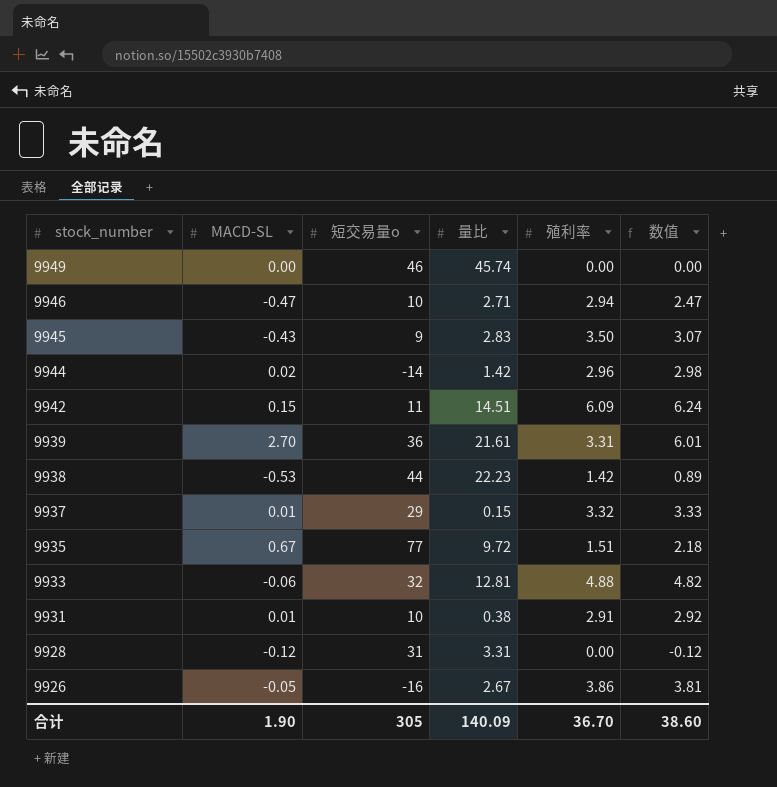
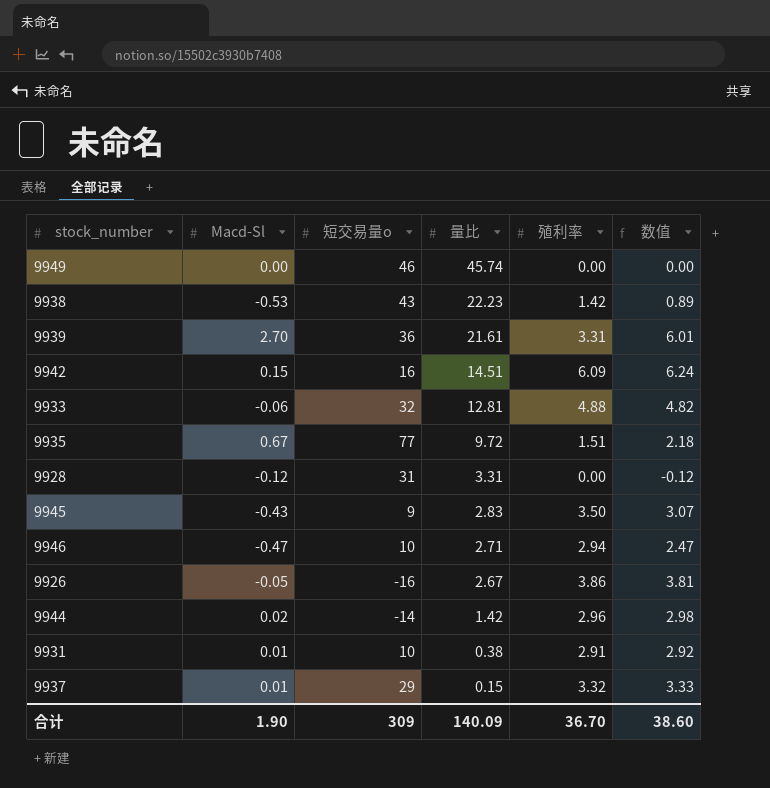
row order: stock_number descending -> 量比 descending
column name: MACD-SL -> Macd-Sl
9938 | 短交易量o: 44 -> 43
9942 | 短交易量o: 11 -> 16
合计 | 短交易量o: 305 -> 309

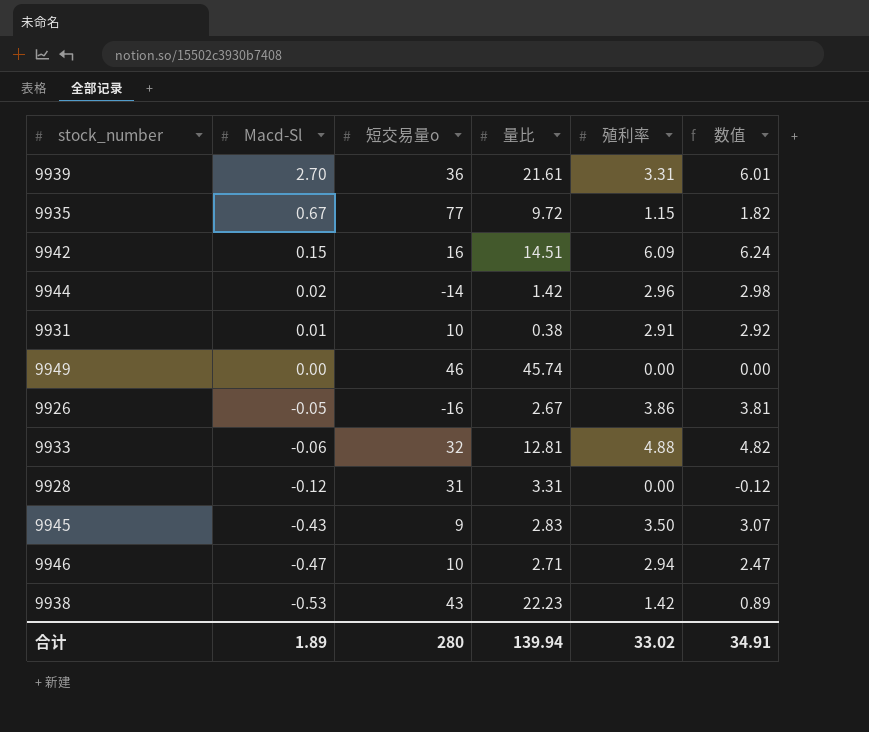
row order: 量比 descending -> Macd-Sl descending
row 9937: 0.01 | 29 | 0.15 | 3.32 | 3.33 -> none
9935 | 殖利率: 1.51 -> 1.15
9935 | 数值: 2.18 -> 1.82
合计 | Macd-Sl: 1.90 -> 1.89
合计 | 短交易量o: 309 -> 280
合计 | 量比: 140.09 -> 139.94
合计 | 殖利率: 36.70 -> 33.02
合计 | 数值: 38.60 -> 34.91

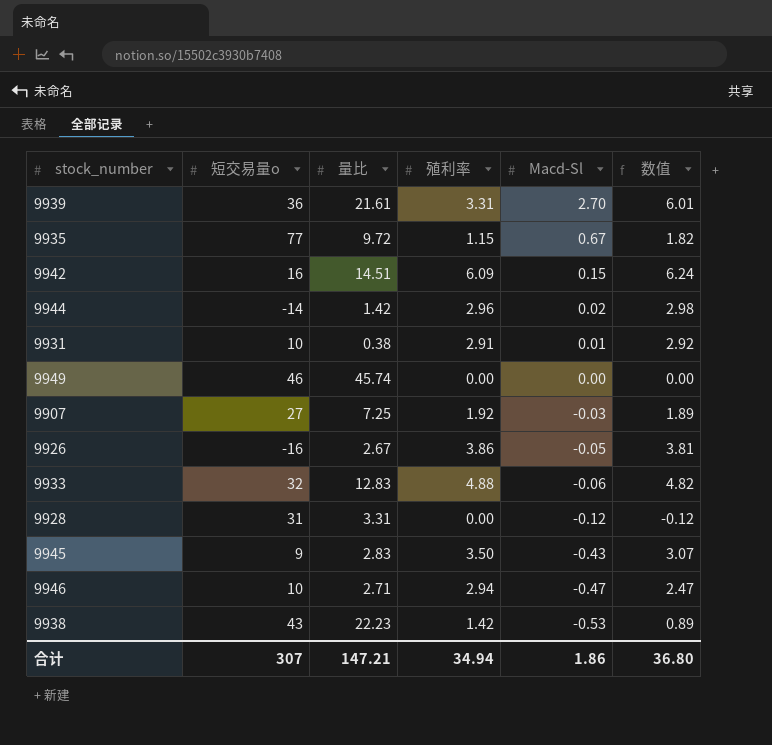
column Macd-Sl | position: 2 -> 5
row 9907: none -> 27 | 7.25 | 1.92 | -0.03 | 1.89
9933 | 量比: 12.81 -> 12.83
合计 | 短交易量o: 280 -> 307
合计 | 量比: 139.94 -> 147.21
合计 | 殖利率: 33.02 -> 34.94
合计 | Macd-Sl: 1.89 -> 1.86
合计 | 数值: 34.91 -> 36.80

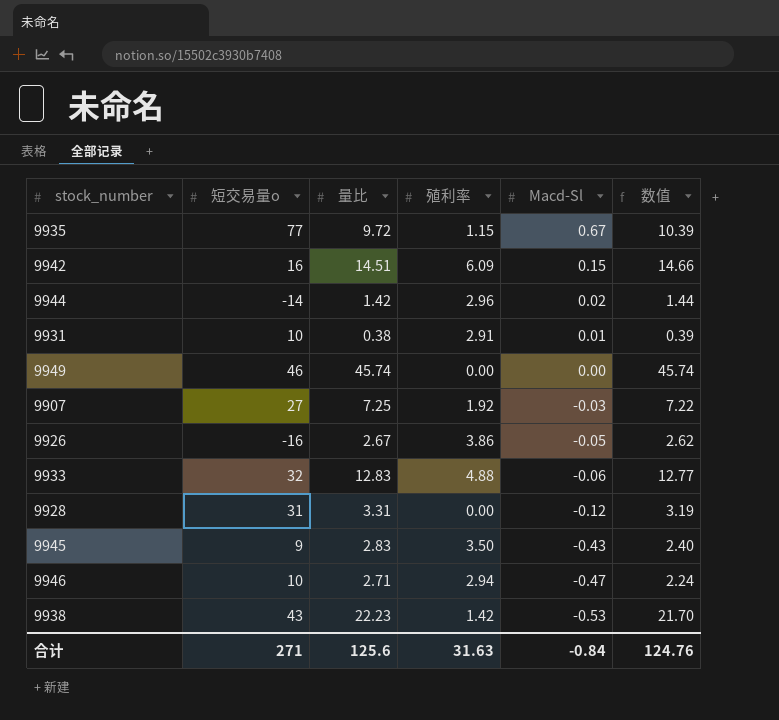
column 数值 | formula: [殖利率] + [Macd-Sl] -> [量比] + [Macd-Sl]
row 9939: 36 | 21.61 | 3.31 | 2.70 | 6.01 -> none
合计 | 短交易量o: 307 -> 271
合计 | 量比: 147.21 -> 125.6
合计 | 殖利率: 34.94 -> 31.63
合计 | Macd-Sl: 1.86 -> -0.84
合计 | 数值: 36.80 -> 124.76

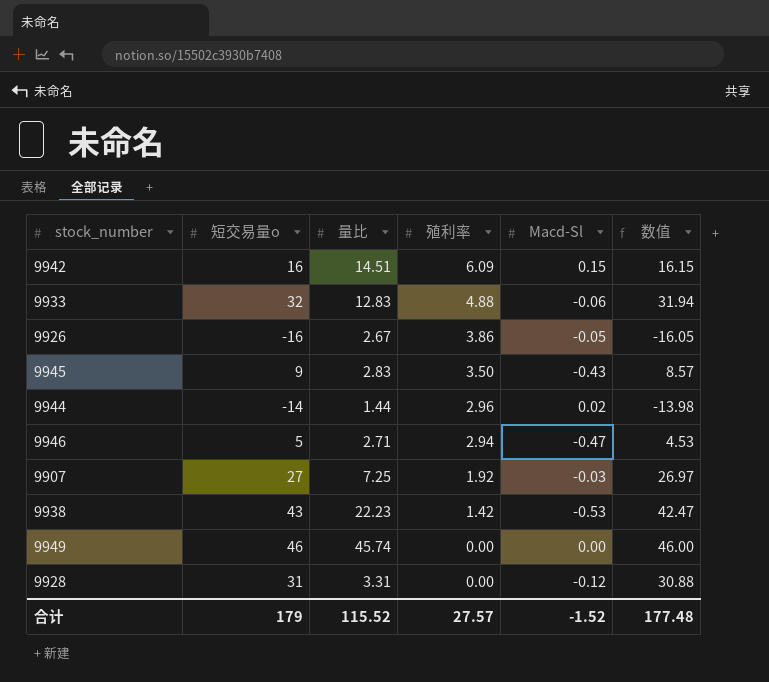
row order: Macd-Sl descending -> 殖利率 descending
column 数值 | formula: [量比] + [Macd-Sl] -> [短交易量o] + [Macd-Sl]
row 9935: 77 | 9.72 | 1.15 | 0.67 | 10.39 -> none
row 9931: 10 | 0.38 | 2.91 | 0.01 | 0.39 -> none
9944 | 量比: 1.42 -> 1.44
9946 | 短交易量o: 10 -> 5
合计 | 短交易量o: 271 -> 179
合计 | 量比: 125.6 -> 115.52
合计 | 殖利率: 31.63 -> 27.57
合计 | Macd-Sl: -0.84 -> -1.52
合计 | 数值: 124.76 -> 177.48

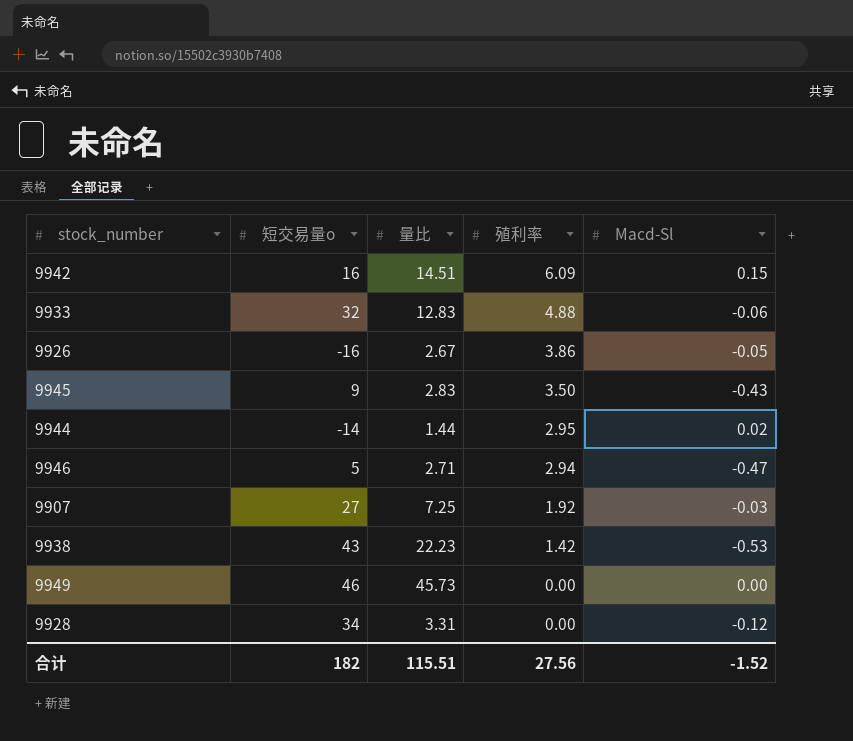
column 数值 | formula: [短交易量o] + [Macd-Sl] -> none
9944 | 殖利率: 2.96 -> 2.95
9949 | 量比: 45.74 -> 45.73
9928 | 短交易量o: 31 -> 34
合计 | 短交易量o: 179 -> 182
合计 | 量比: 115.52 -> 115.51
合计 | 殖利率: 27.57 -> 27.56

